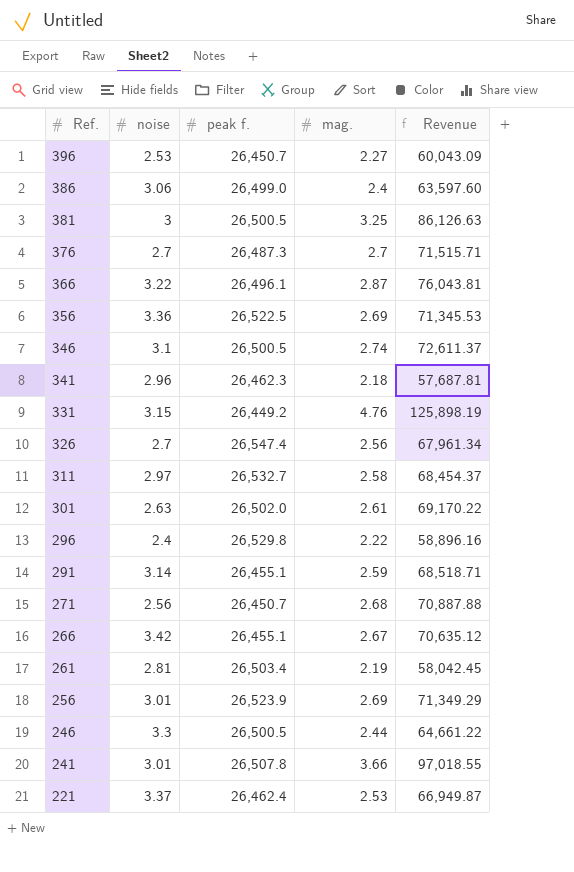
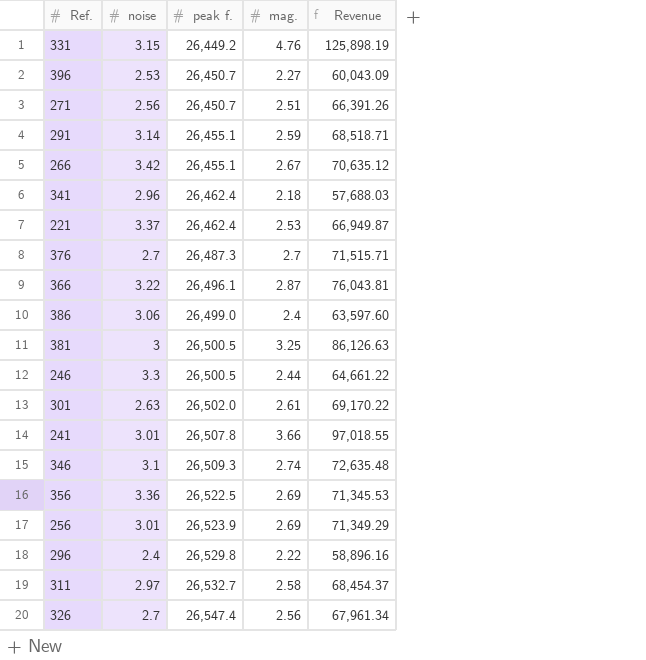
row order: Ref. descending -> peak f. ascending
row 261: 2.81 | 26,503.4 | 2.19 | 58,042.45 -> none
271 | mag.: 2.68 -> 2.51
271 | Revenue: 70,887.88 -> 66,391.26
341 | peak f.: 26,462.3 -> 26,462.4
341 | Revenue: 57,687.81 -> 57,688.03
346 | peak f.: 26,500.5 -> 26,509.3
346 | Revenue: 72,611.37 -> 72,635.48

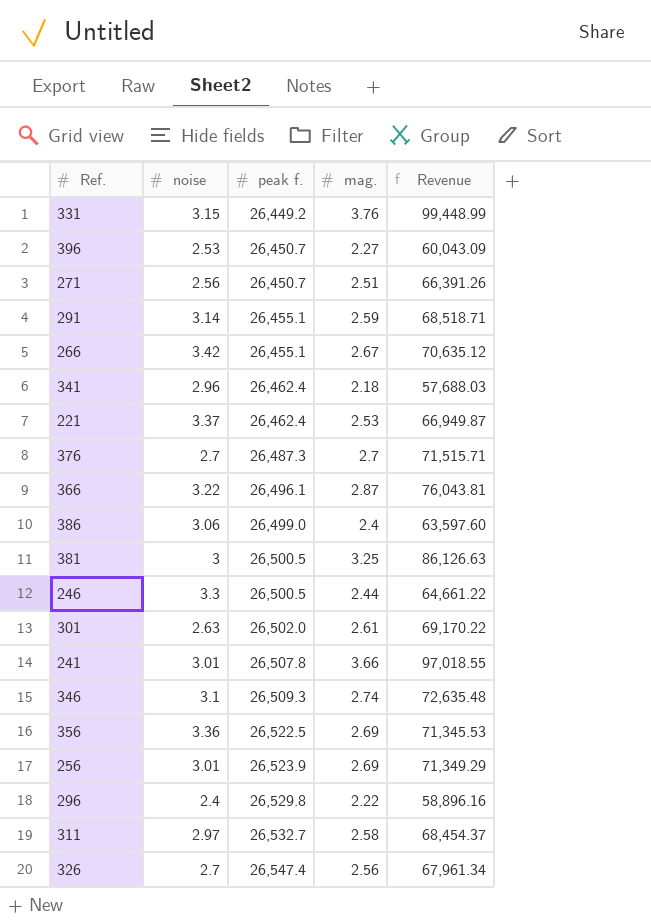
331 | mag.: 4.76 -> 3.76
331 | Revenue: 125,898.19 -> 99,448.99

